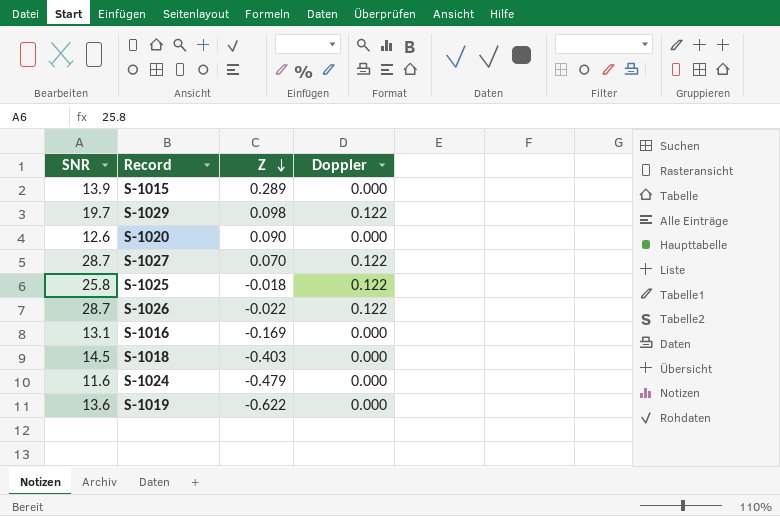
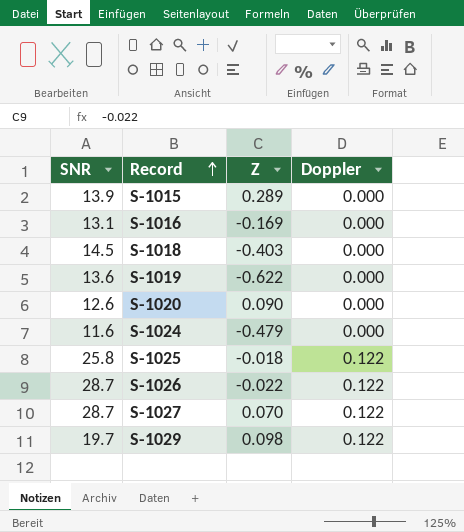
row order: Z descending -> Record ascending

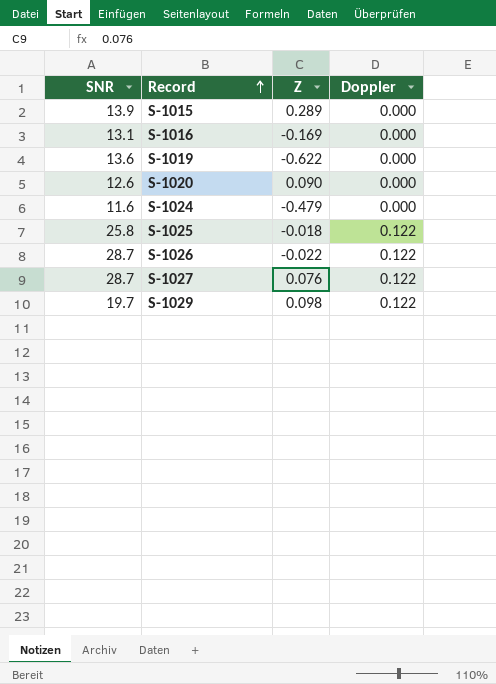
row S-1018: 14.5 | -0.403 | 0.000 -> none
S-1027 | Z: 0.070 -> 0.076

